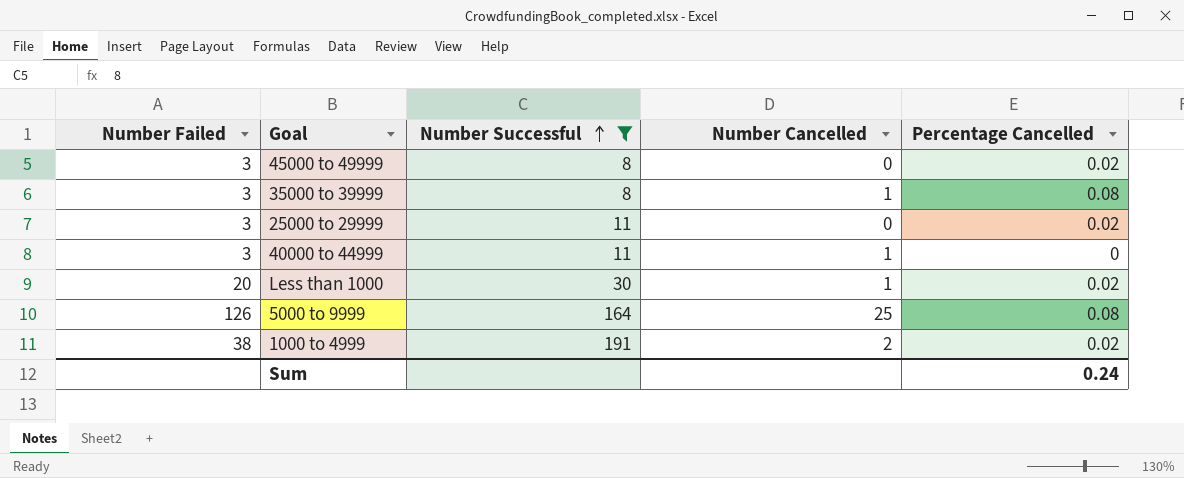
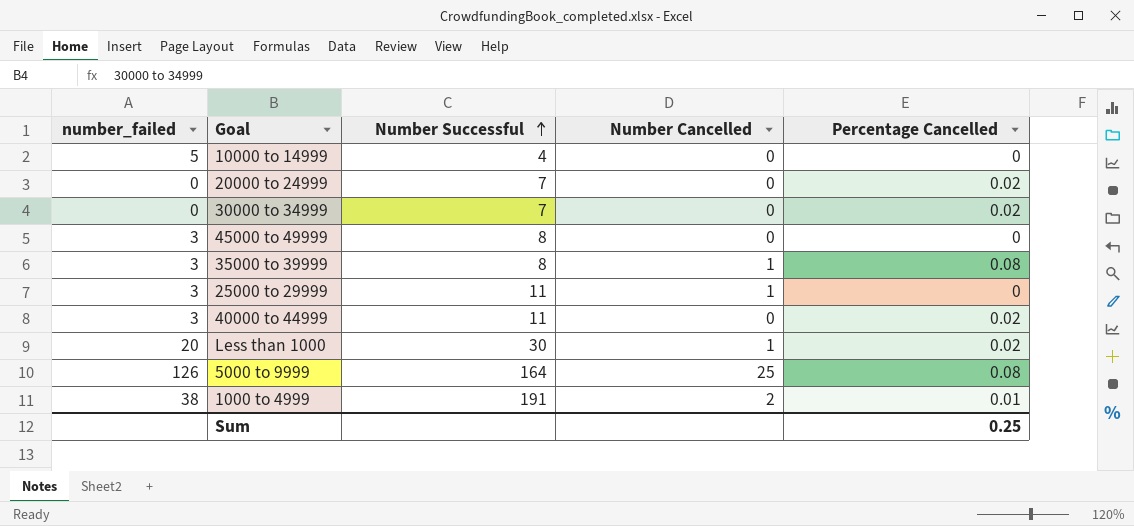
filter: Number Successful >= 8 -> none
column name: Number Failed -> number_failed
45000 to 49999 | Percentage Cancelled: 0.02 -> 0
25000 to 29999 | Number Cancelled: 0 -> 1
25000 to 29999 | Percentage Cancelled: 0.02 -> 0
40000 to 44999 | Number Cancelled: 1 -> 0
40000 to 44999 | Percentage Cancelled: 0 -> 0.02
1000 to 4999 | Percentage Cancelled: 0.02 -> 0.01
Sum | Percentage Cancelled: 0.24 -> 0.25

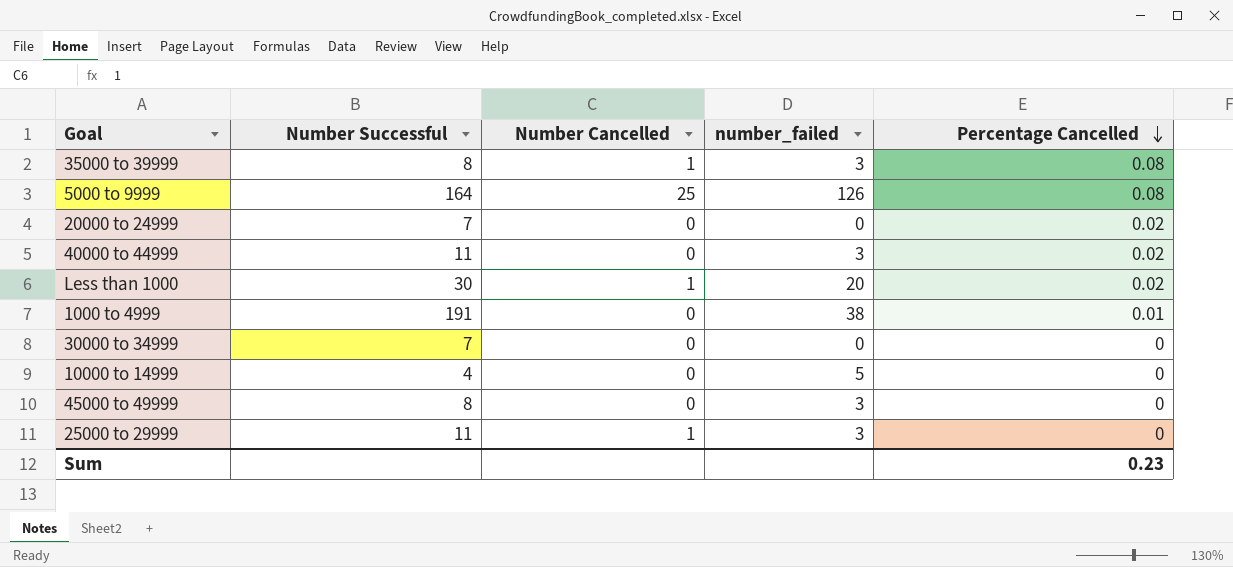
row order: Number Successful ascending -> Percentage Cancelled descending
column number_failed | position: 1 -> 4
1000 to 4999 | Number Cancelled: 2 -> 0
30000 to 34999 | Percentage Cancelled: 0.02 -> 0
Sum | Percentage Cancelled: 0.25 -> 0.23

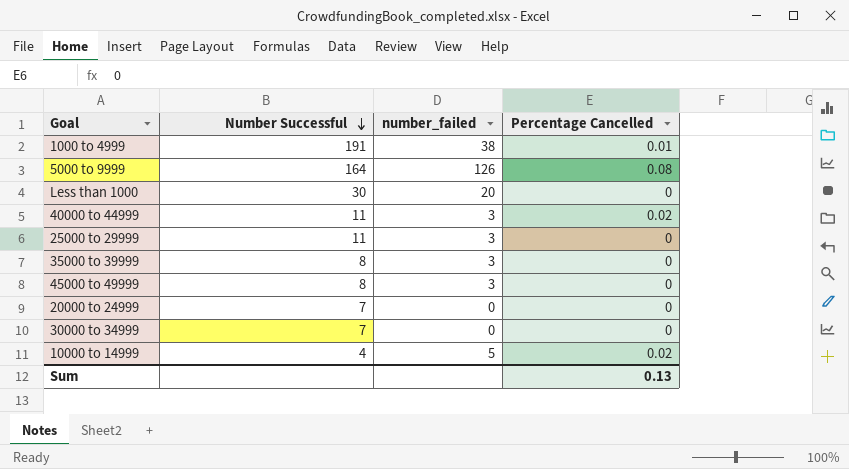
row order: Percentage Cancelled descending -> Number Successful descending
column Number Cancelled | position: 3 -> none
Less than 1000 | Percentage Cancelled: 0.02 -> 0
35000 to 39999 | Percentage Cancelled: 0.08 -> 0
20000 to 24999 | Percentage Cancelled: 0.02 -> 0
10000 to 14999 | Percentage Cancelled: 0 -> 0.02
Sum | Percentage Cancelled: 0.23 -> 0.13

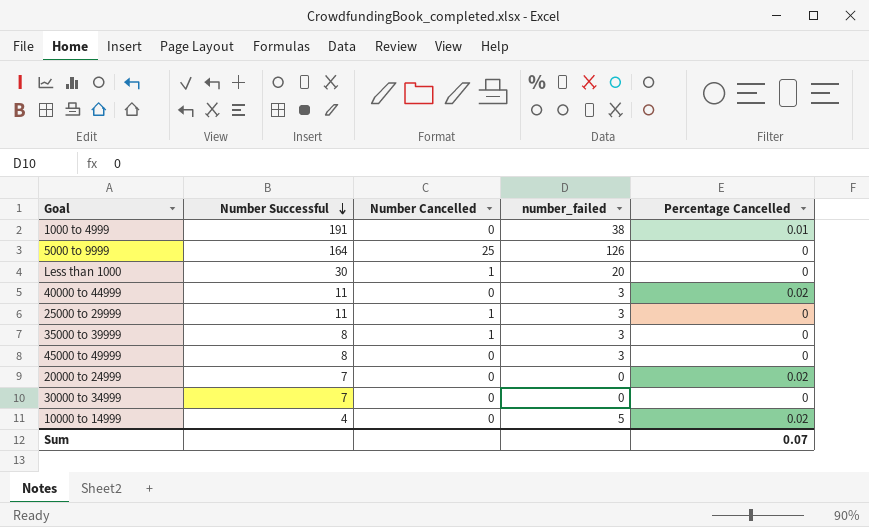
column Number Cancelled | position: none -> 3
5000 to 9999 | Percentage Cancelled: 0.08 -> 0
20000 to 24999 | Percentage Cancelled: 0 -> 0.02
Sum | Percentage Cancelled: 0.13 -> 0.07

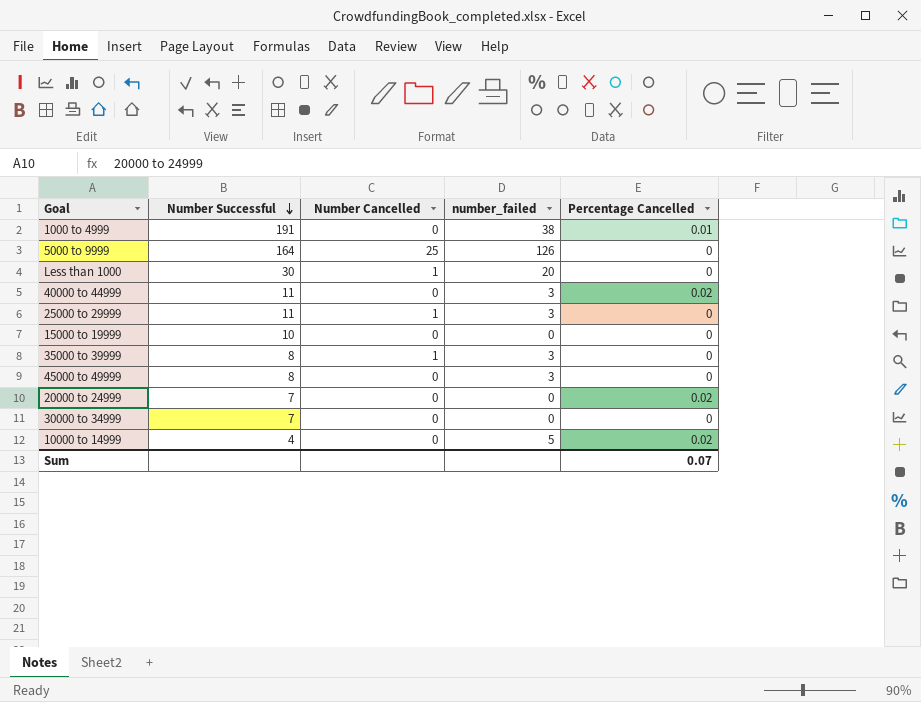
row 15000 to 19999: none -> 10 | 0 | 0 | 0

